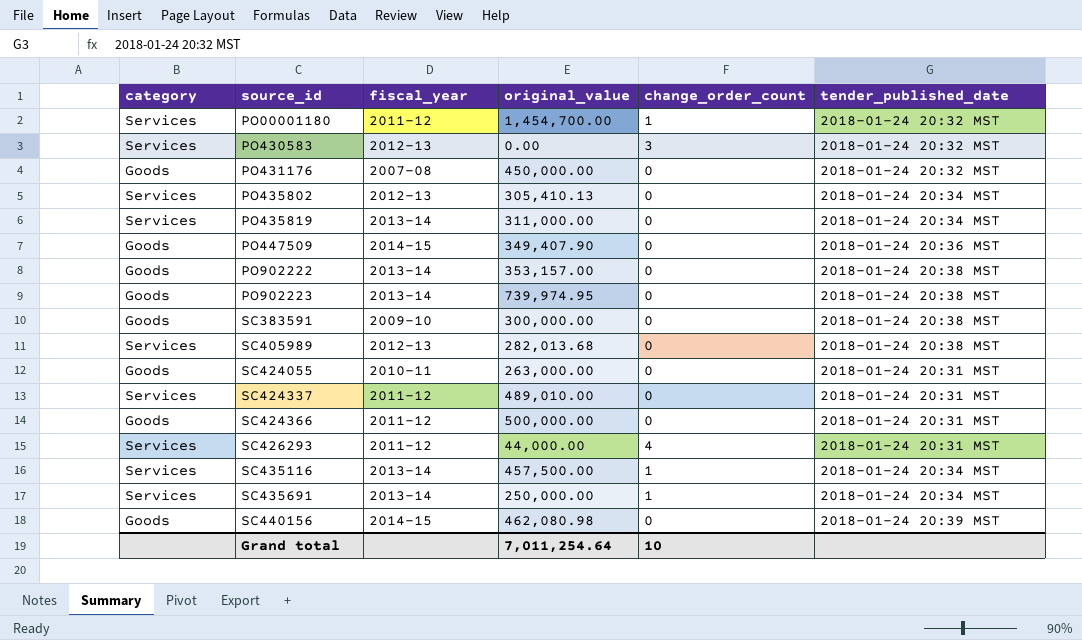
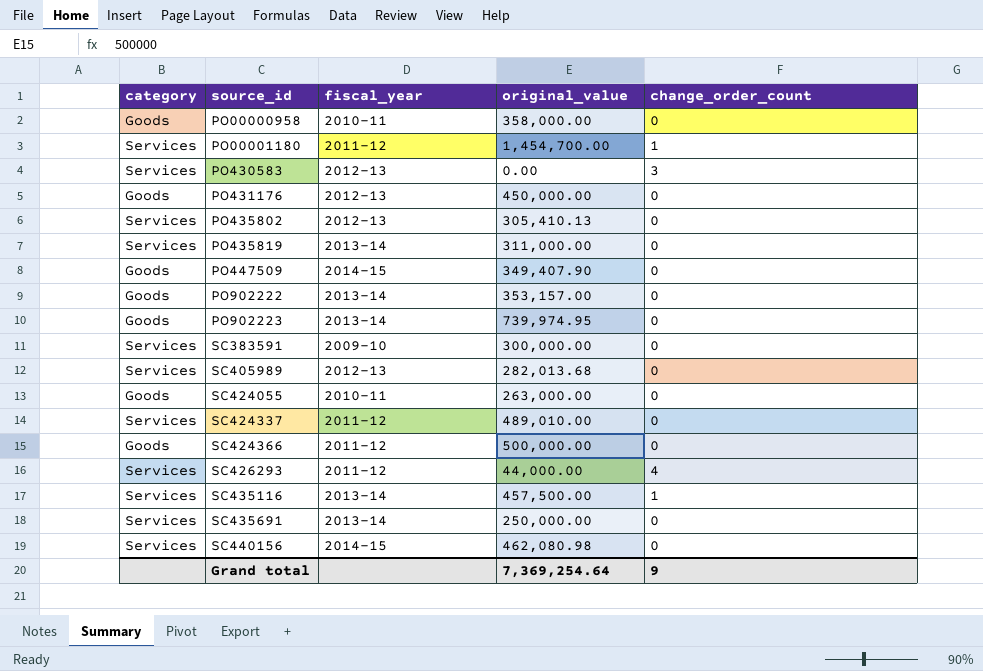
column tender_published_date | position: 6 -> none
row PO00000958: none -> Goods | 2010-11 | 358,000.00 | 0
PO431176 | fiscal_year: 2007-08 -> 2012-13
SC383591 | category: Goods -> Services
SC435691 | change_order_count: 1 -> 0
SC440156 | category: Goods -> Services
Grand total | original_value: 7,011,254.64 -> 7,369,254.64
Grand total | change_order_count: 10 -> 9

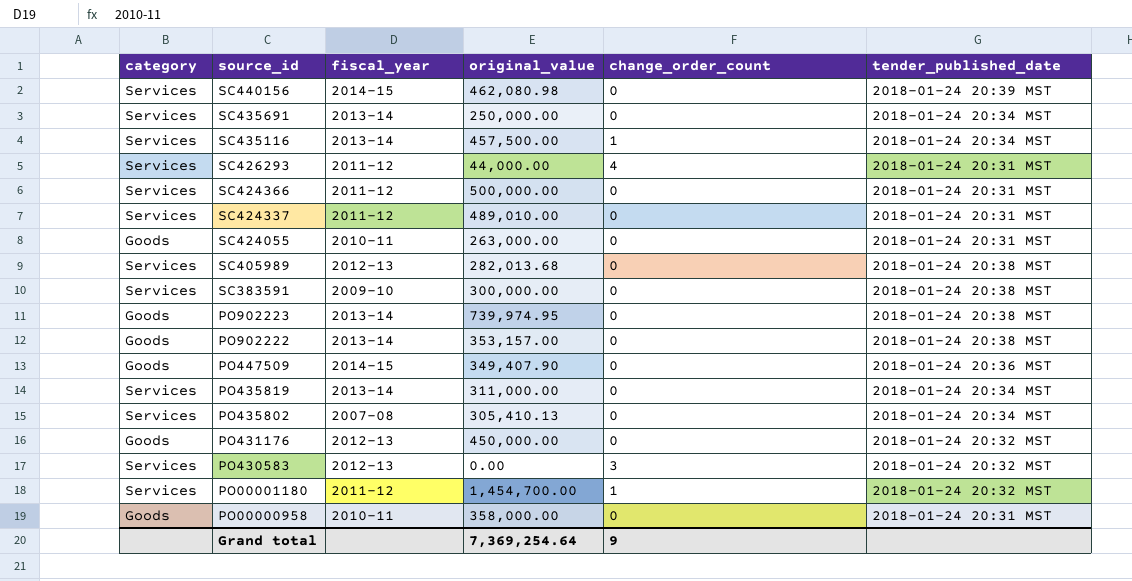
row order: source_id ascending -> source_id descending
column tender_published_date | position: none -> 6
SC424366 | category: Goods -> Services
PO435802 | fiscal_year: 2012-13 -> 2007-08

